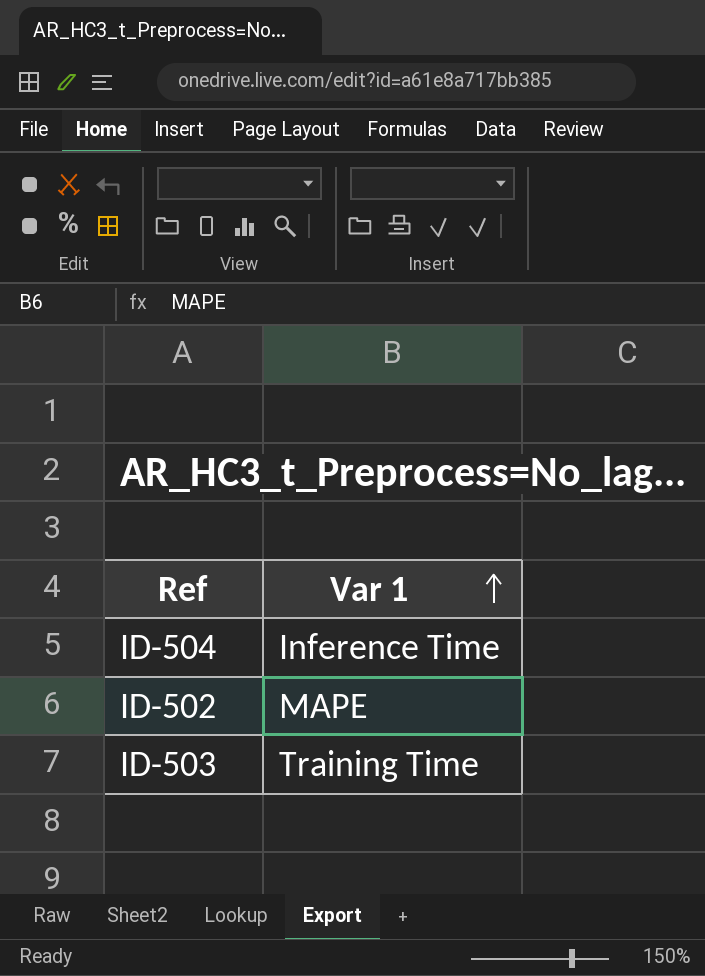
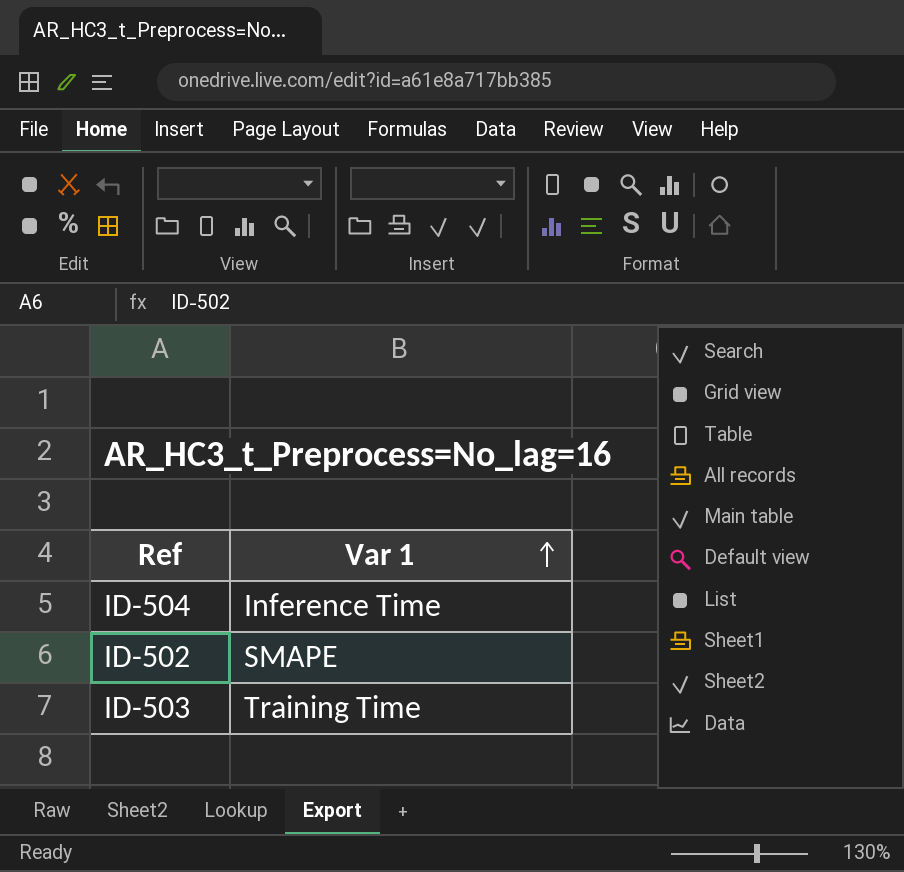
ID-502 | Var 1: MAPE -> SMAPE

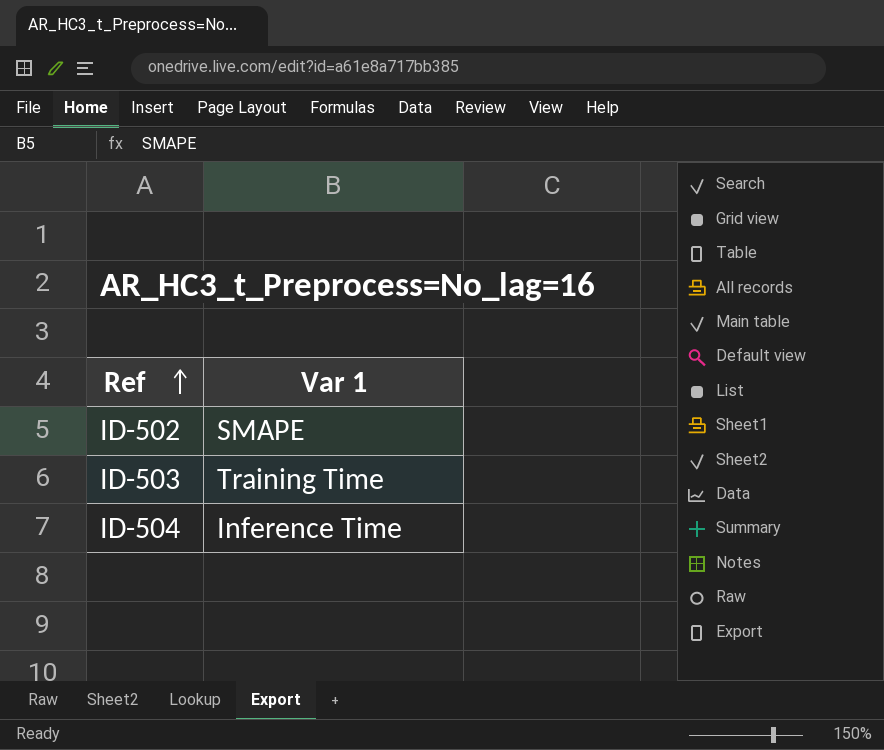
row order: Var 1 ascending -> Ref ascending

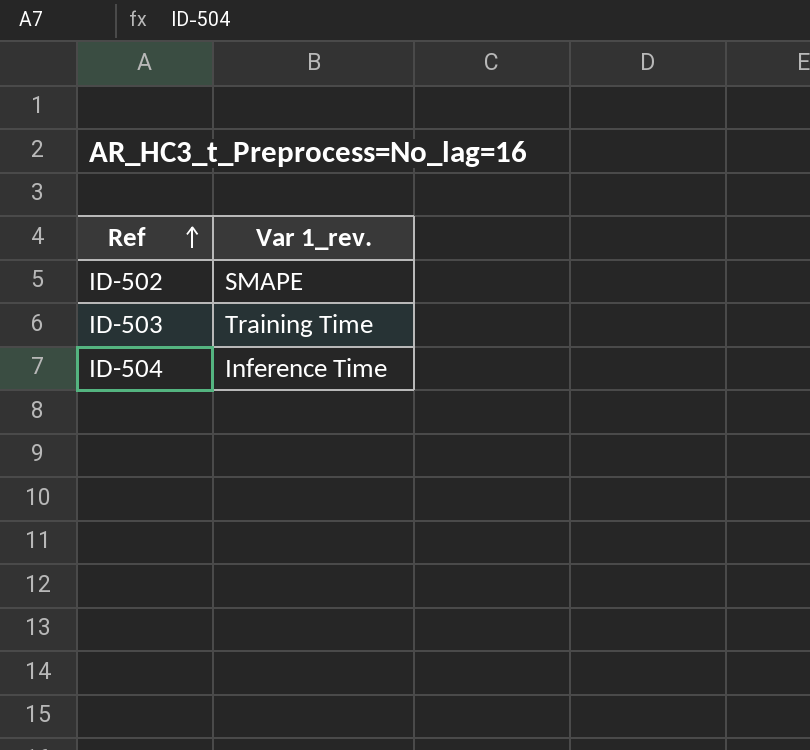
column name: Var 1 -> Var 1_rev.

